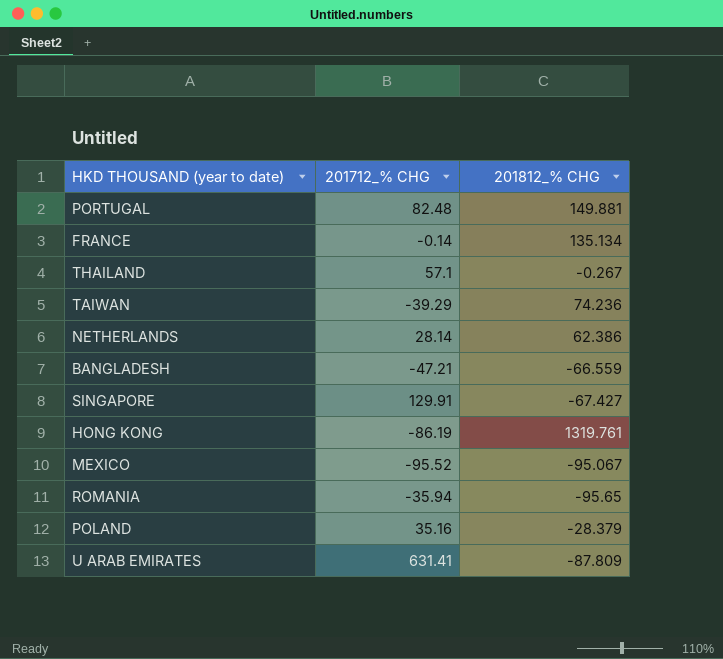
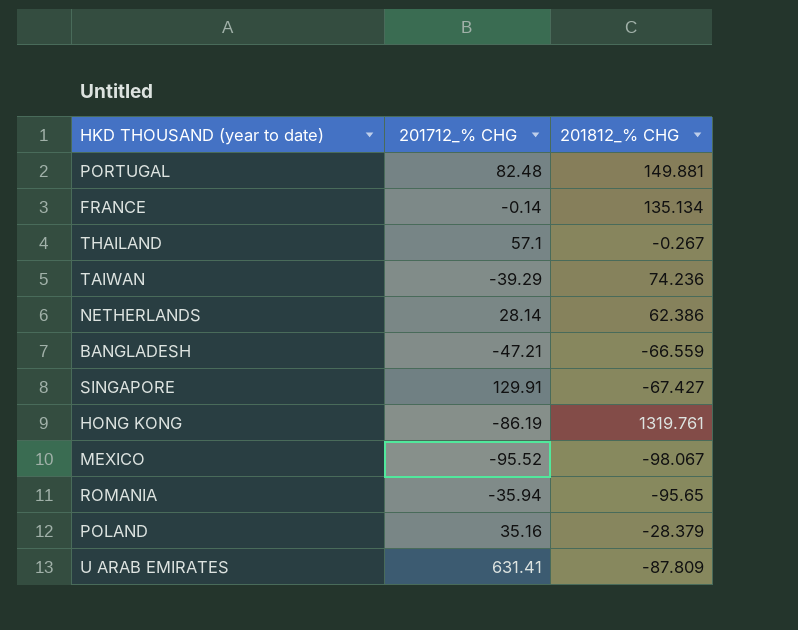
MEXICO | 201812_% CHG: -95.067 -> -98.067

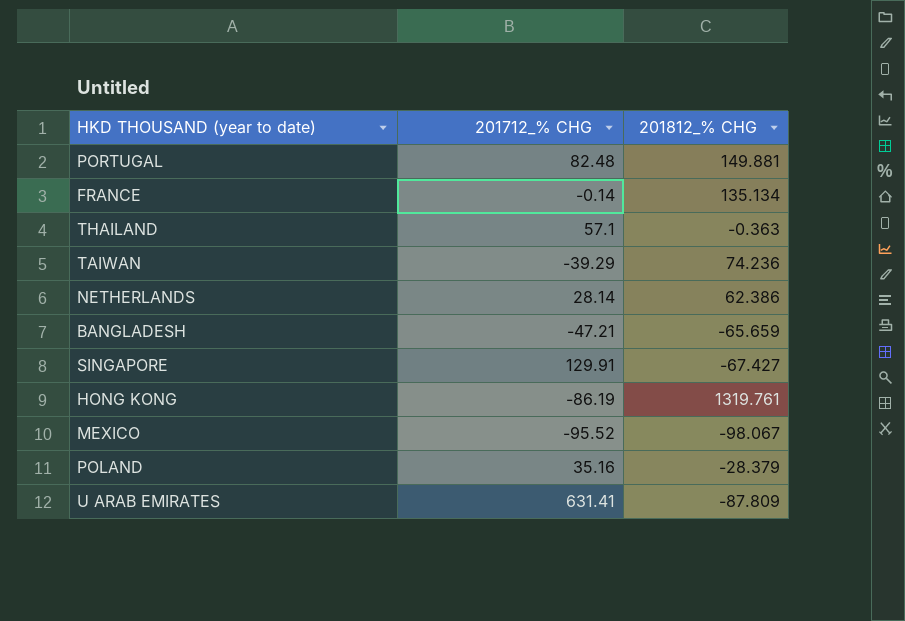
row ROMANIA: -35.94 | -95.65 -> none
THAILAND | 201812_% CHG: -0.267 -> -0.363
BANGLADESH | 201812_% CHG: -66.559 -> -65.659

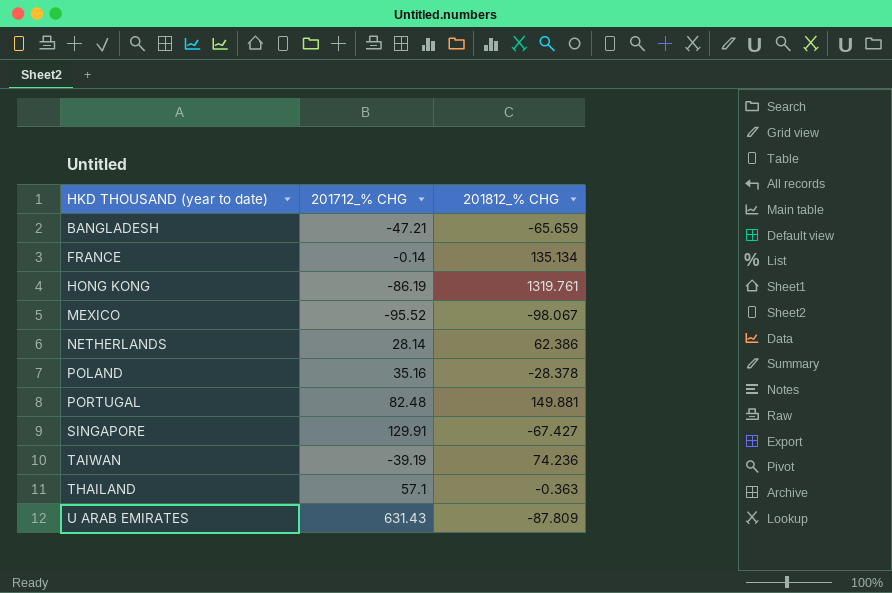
row order: none -> HKD THOUSAND (year to date) ascending
POLAND | 201812_% CHG: -28.379 -> -28.378
TAIWAN | 201712_% CHG: -39.29 -> -39.19
U ARAB EMIRATES | 201712_% CHG: 631.41 -> 631.43

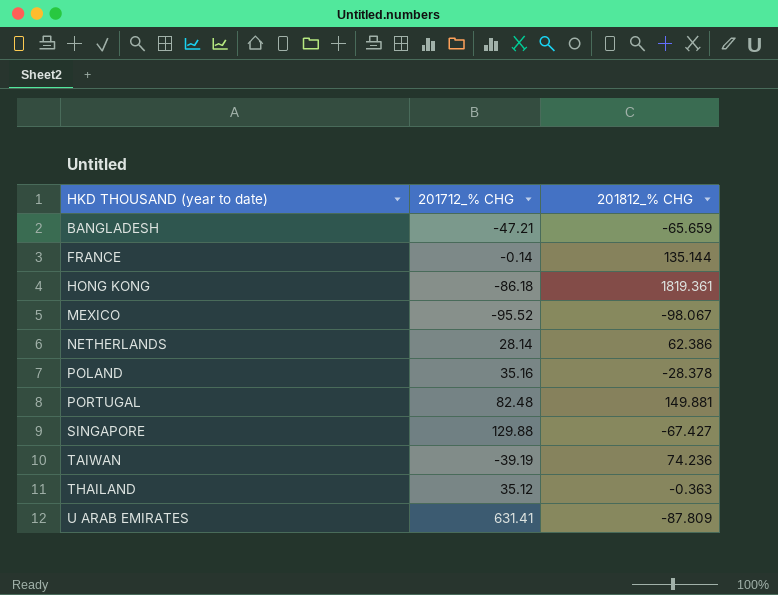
FRANCE | 201812_% CHG: 135.134 -> 135.144
HONG KONG | 201712_% CHG: -86.19 -> -86.18
HONG KONG | 201812_% CHG: 1319.761 -> 1819.361
SINGAPORE | 201712_% CHG: 129.91 -> 129.88
THAILAND | 201712_% CHG: 57.1 -> 35.12
U ARAB EMIRATES | 201712_% CHG: 631.43 -> 631.41

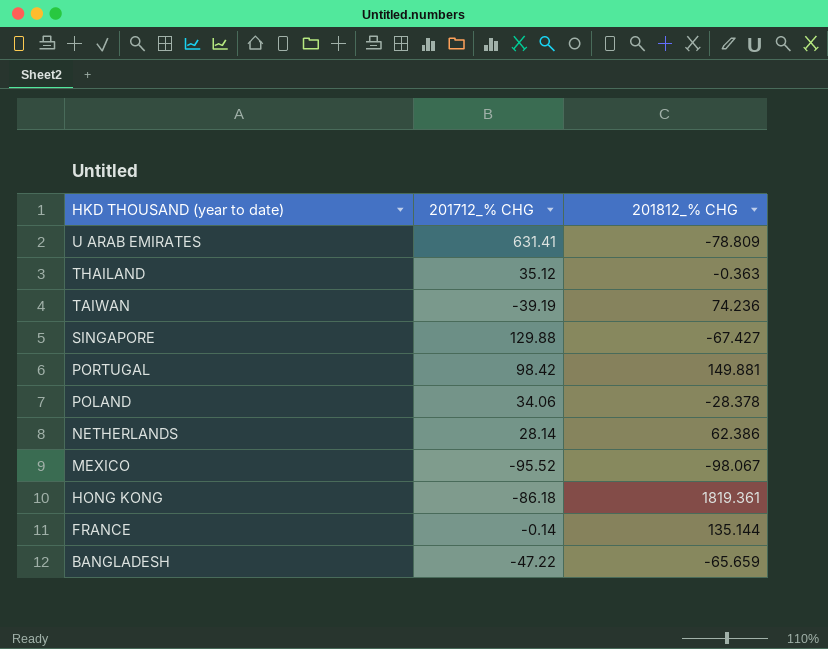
row order: HKD THOUSAND (year to date) ascending -> HKD THOUSAND (year to date) descending
U ARAB EMIRATES | 201812_% CHG: -87.809 -> -78.809
PORTUGAL | 201712_% CHG: 82.48 -> 98.42
POLAND | 201712_% CHG: 35.16 -> 34.06
BANGLADESH | 201712_% CHG: -47.21 -> -47.22

